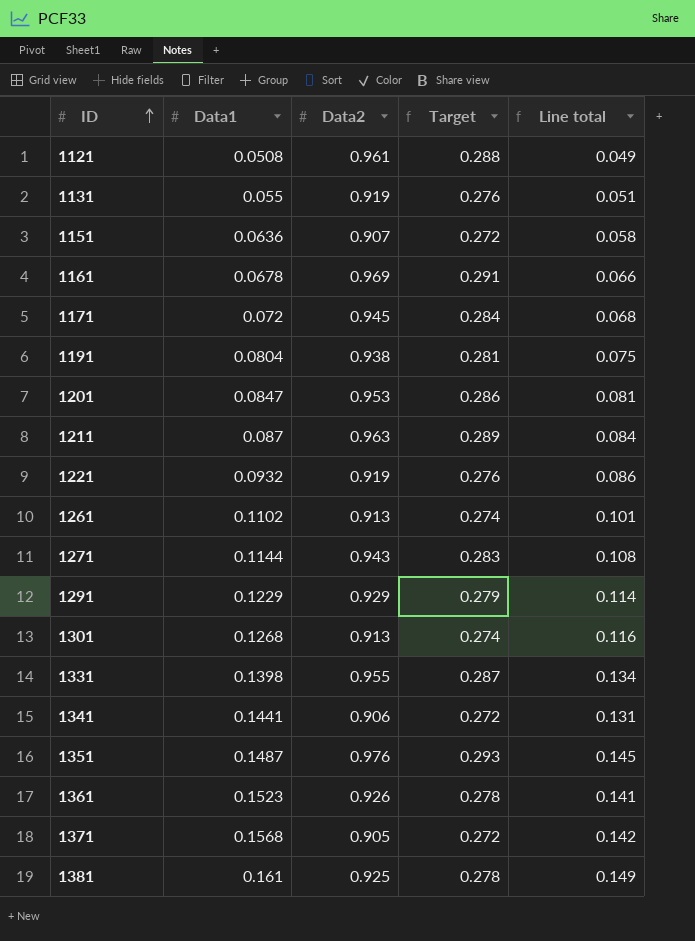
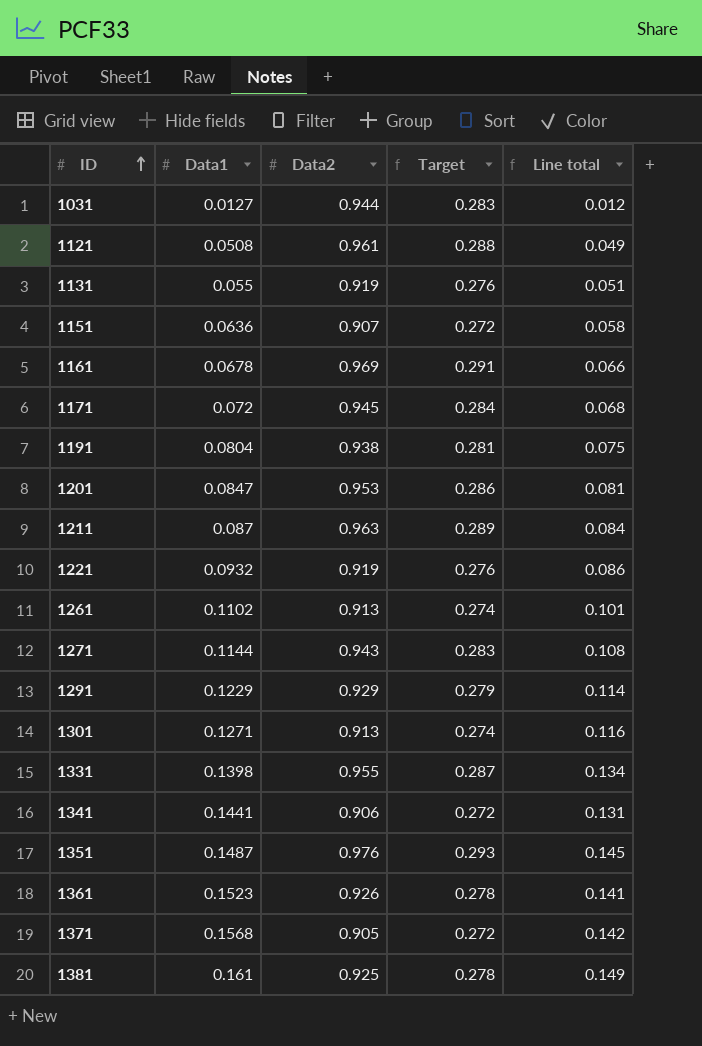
row 1031: none -> 0.0127 | 0.944 | 0.283 | 0.012
1301 | Data1: 0.1268 -> 0.1271

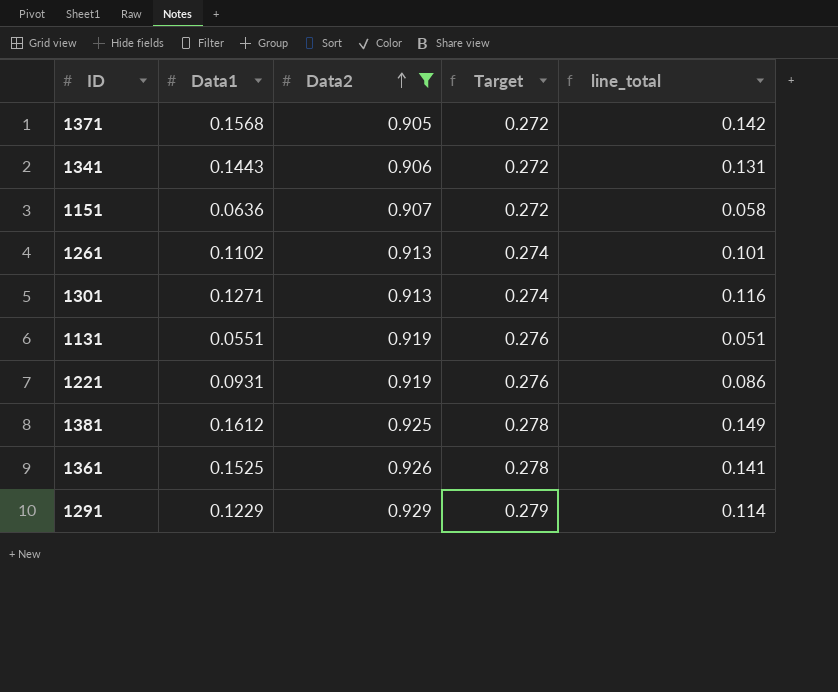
filter: none -> Data2 <= 0.929
row order: ID ascending -> Data2 ascending
column name: Line total -> line_total
1341 | Data1: 0.1441 -> 0.1443
1131 | Data1: 0.055 -> 0.0551
1221 | Data1: 0.0932 -> 0.0931
1381 | Data1: 0.161 -> 0.1612
1361 | Data1: 0.1523 -> 0.1525

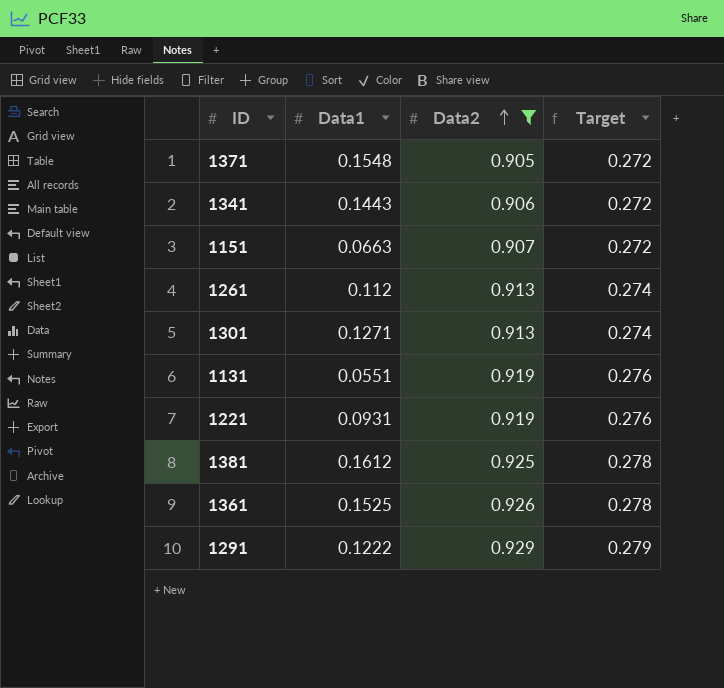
column line_total | formula: [Data1] * [Data2] -> none
1371 | Data1: 0.1568 -> 0.1548
1151 | Data1: 0.0636 -> 0.0663
1261 | Data1: 0.1102 -> 0.112
1291 | Data1: 0.1229 -> 0.1222

